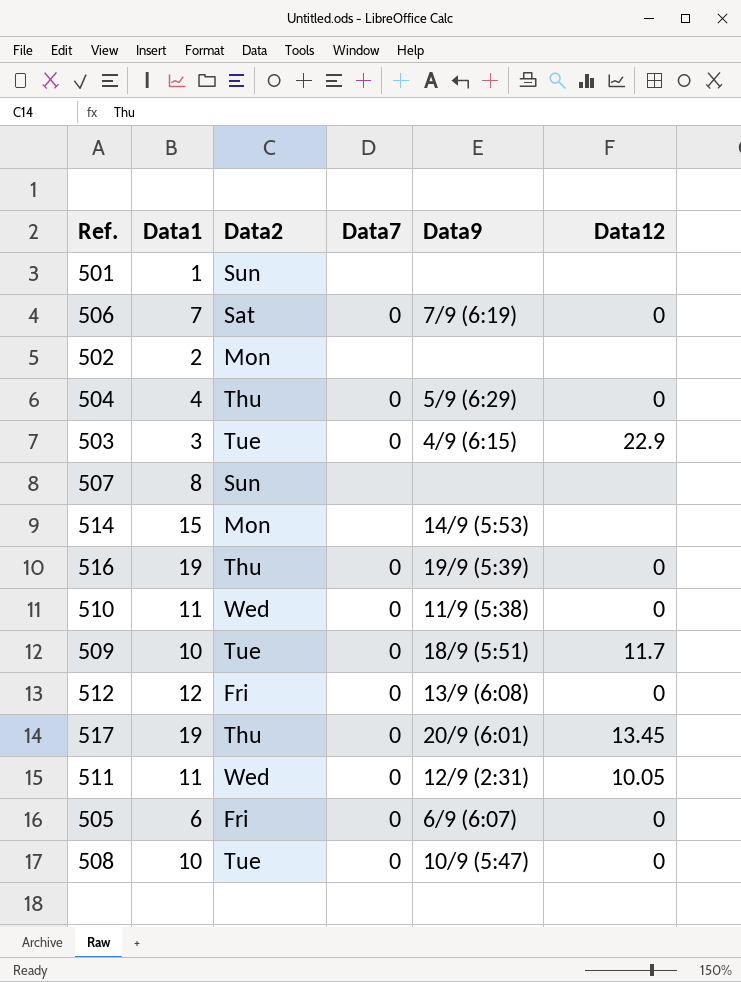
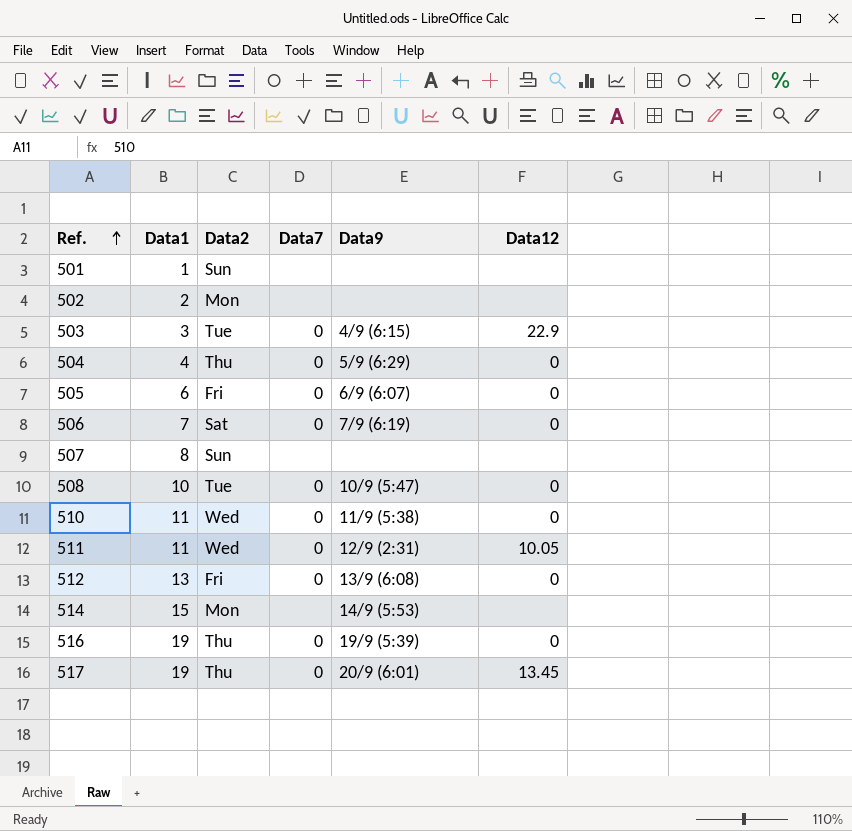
row order: none -> Ref. ascending
row 509: 10 | Tue | 0 | 18/9 (5:51) | 11.7 -> none
512 | Data1: 12 -> 13

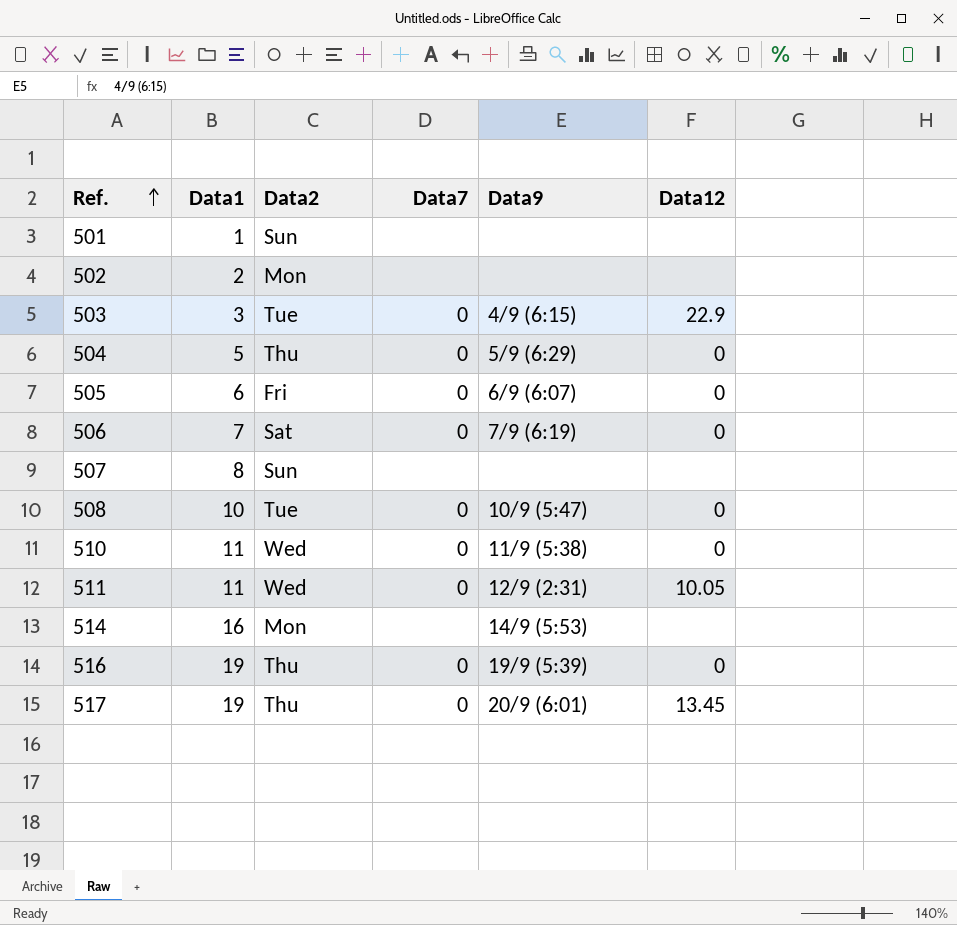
row 512: 13 | Fri | 0 | 13/9 (6:08) | 0 -> none
504 | Data1: 4 -> 5
514 | Data1: 15 -> 16

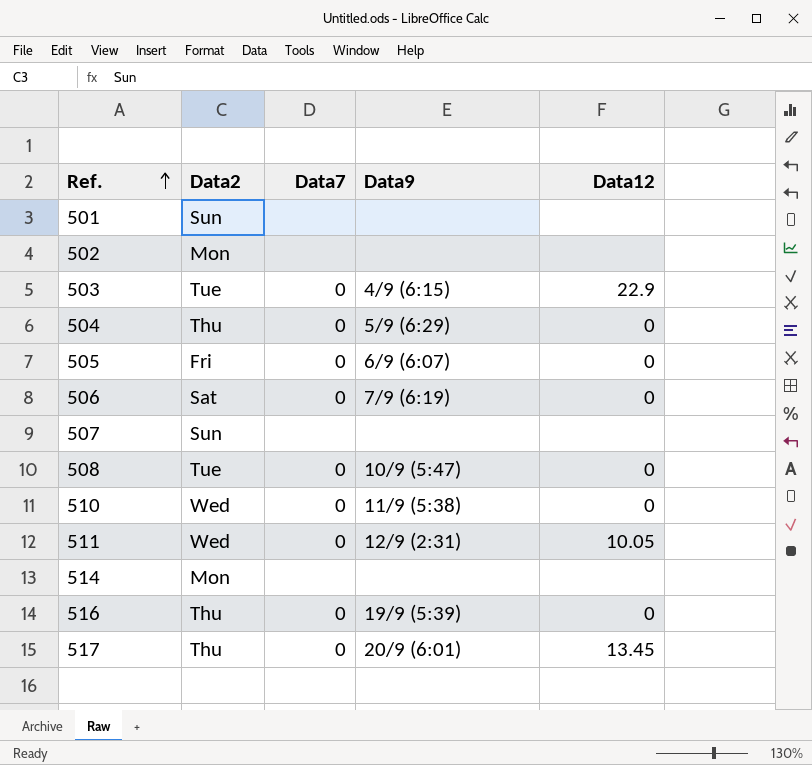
column Data1 | position: 2 -> none
514 | Data9: 14/9 (5:53) -> none

